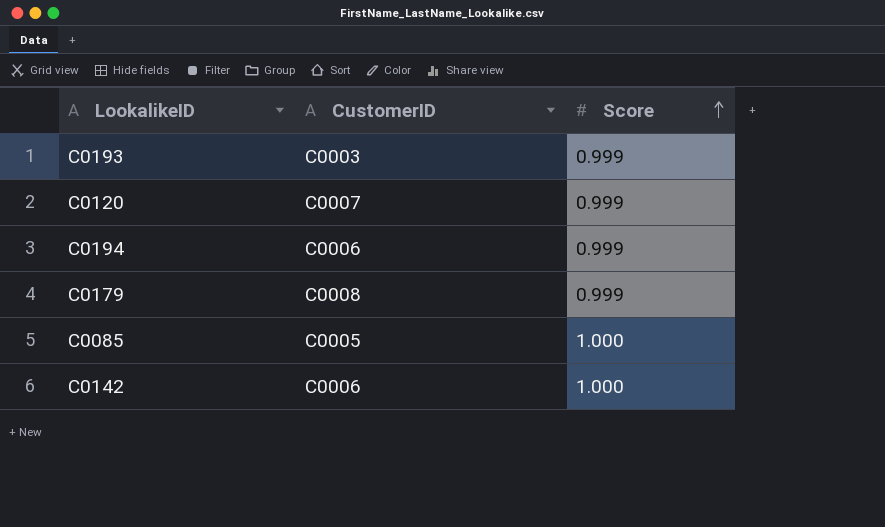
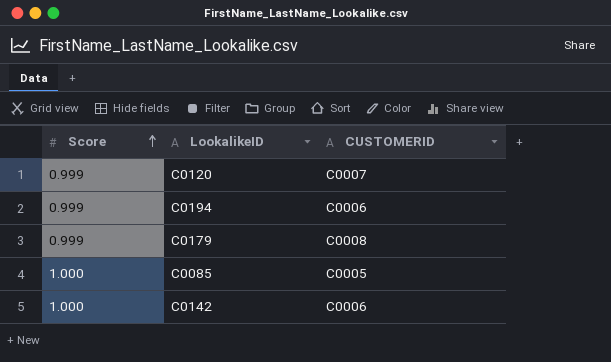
column Score | position: 3 -> 1
column name: CustomerID -> CUSTOMERID
row C0193: C0003 | 0.999 -> none

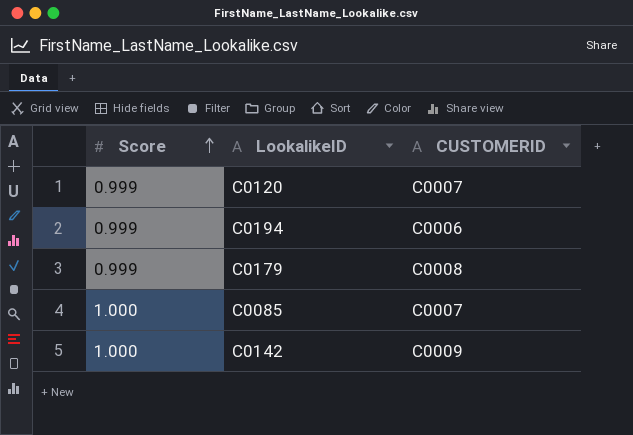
C0085 | CUSTOMERID: C0005 -> C0007
C0142 | CUSTOMERID: C0006 -> C0009

